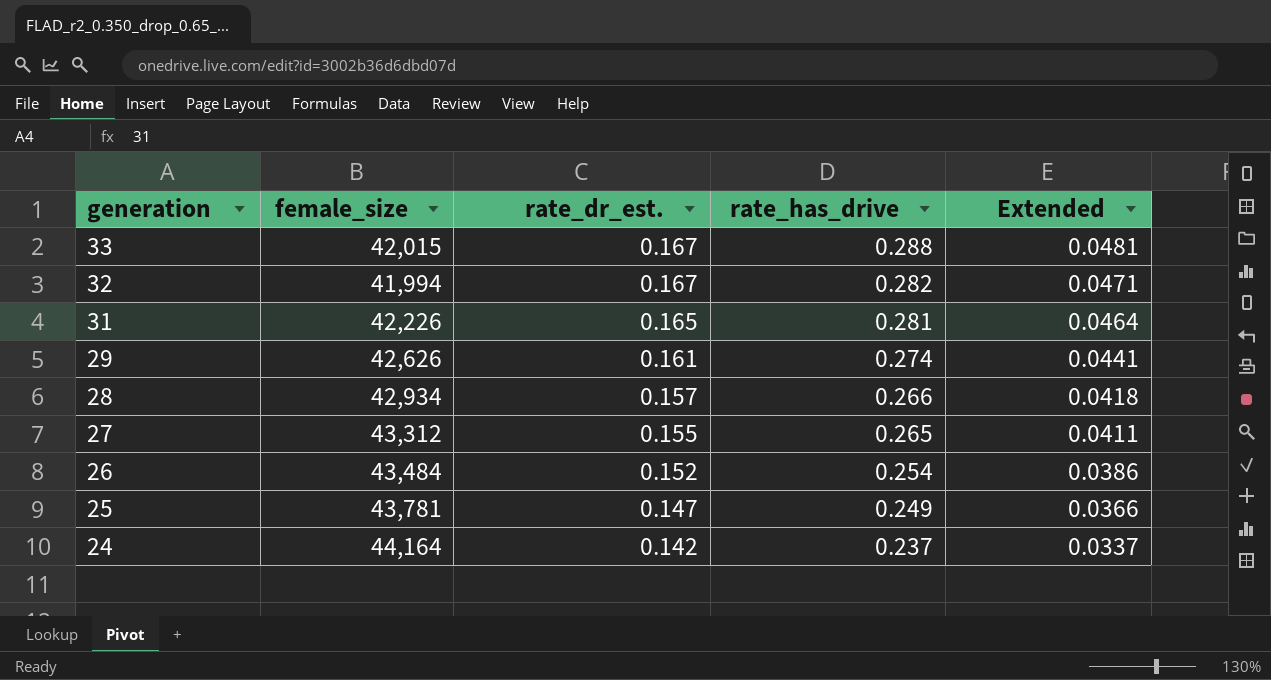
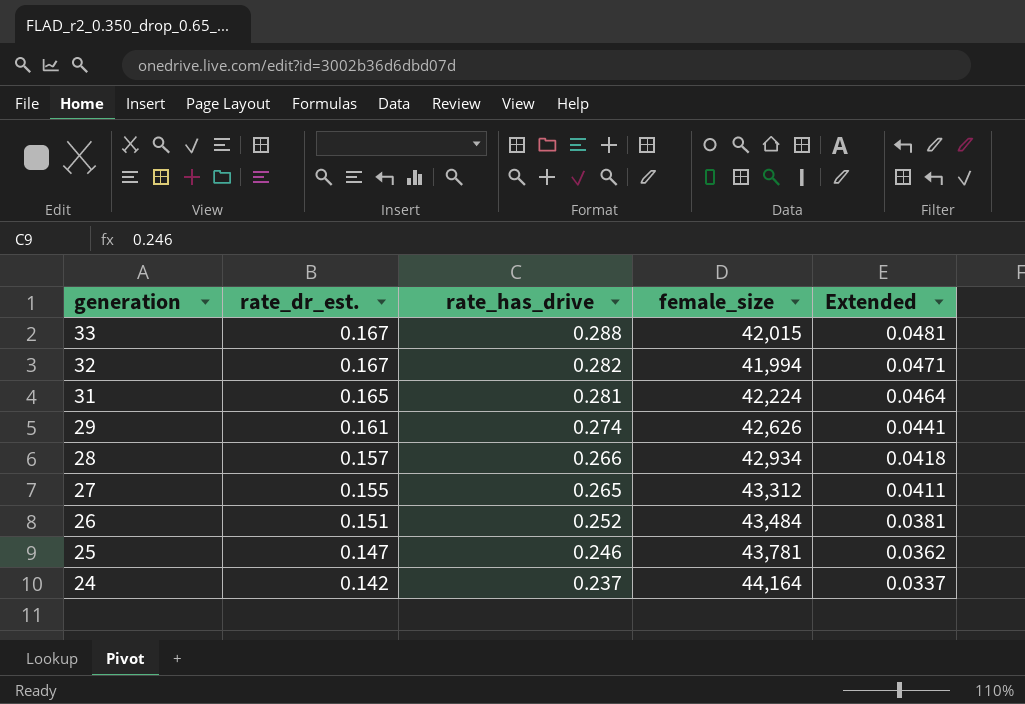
column female_size | position: 2 -> 4
31 | female_size: 42,226 -> 42,224
26 | rate_dr_est.: 0.152 -> 0.151
26 | rate_has_drive: 0.254 -> 0.252
26 | Extended: 0.0386 -> 0.0381
25 | rate_has_drive: 0.249 -> 0.246
25 | Extended: 0.0366 -> 0.0362

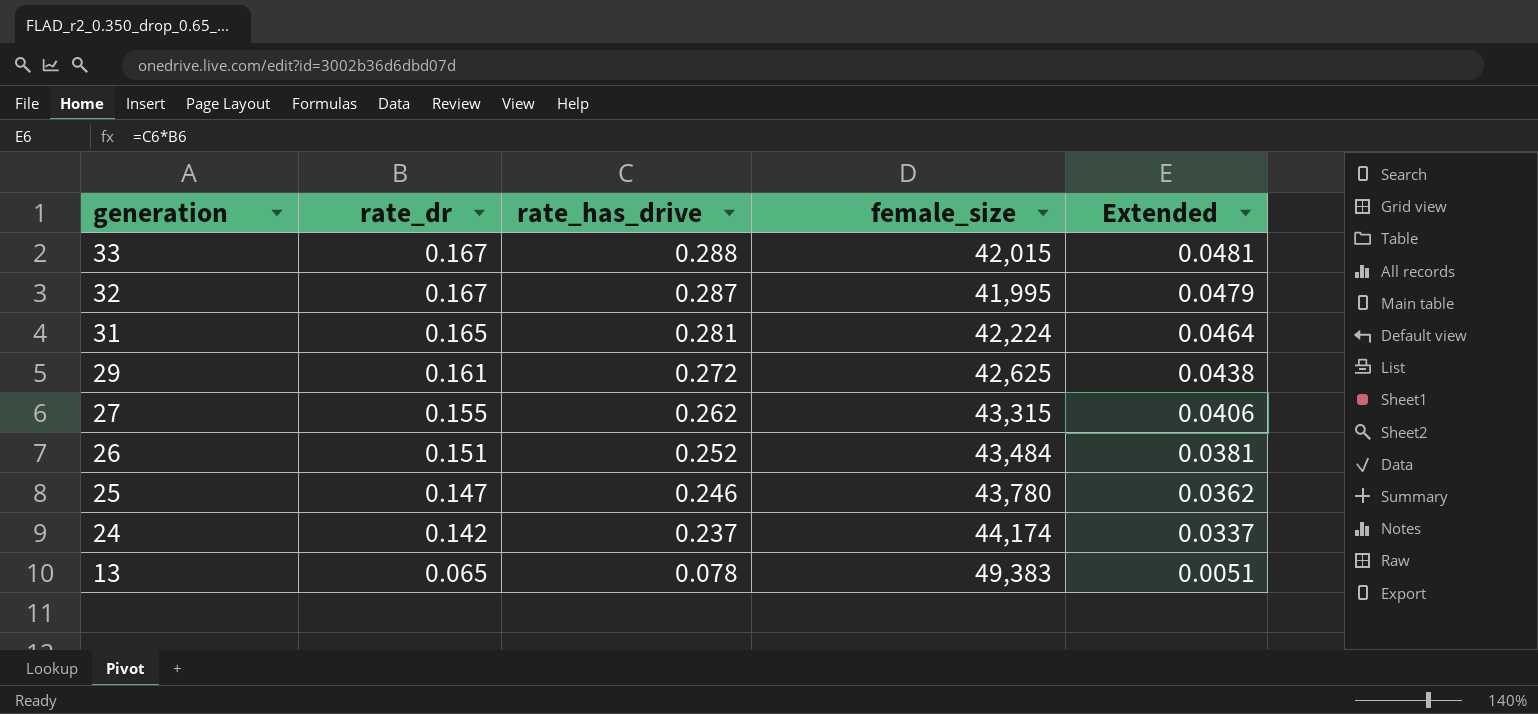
column name: rate_dr_est. -> rate_dr
row 28: 0.157 | 0.266 | 42,934 | 0.0418 -> none
32 | rate_has_drive: 0.282 -> 0.287
32 | female_size: 41,994 -> 41,995
32 | Extended: 0.0471 -> 0.0479
29 | rate_has_drive: 0.274 -> 0.272
29 | female_size: 42,626 -> 42,625
29 | Extended: 0.0441 -> 0.0438
27 | rate_has_drive: 0.265 -> 0.262
27 | female_size: 43,312 -> 43,315
27 | Extended: 0.0411 -> 0.0406
25 | female_size: 43,781 -> 43,780
24 | female_size: 44,164 -> 44,174
row 13: none -> 0.065 | 0.078 | 49,383 | 0.0051

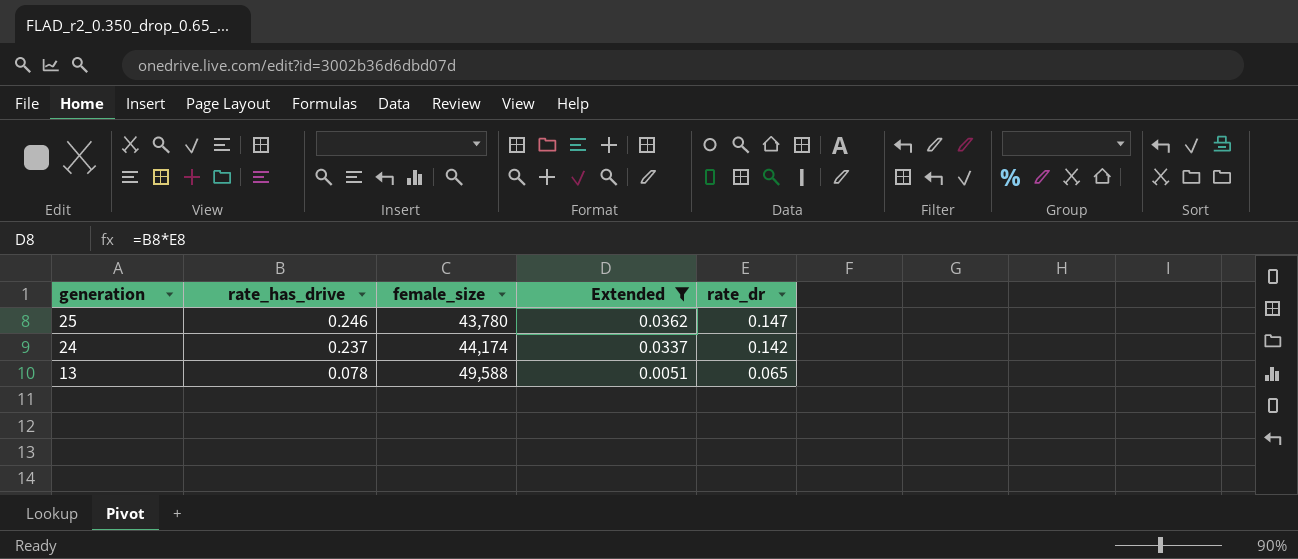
filter: none -> Extended <= 0.0362
column rate_dr | position: 2 -> 5
13 | female_size: 49,383 -> 49,588

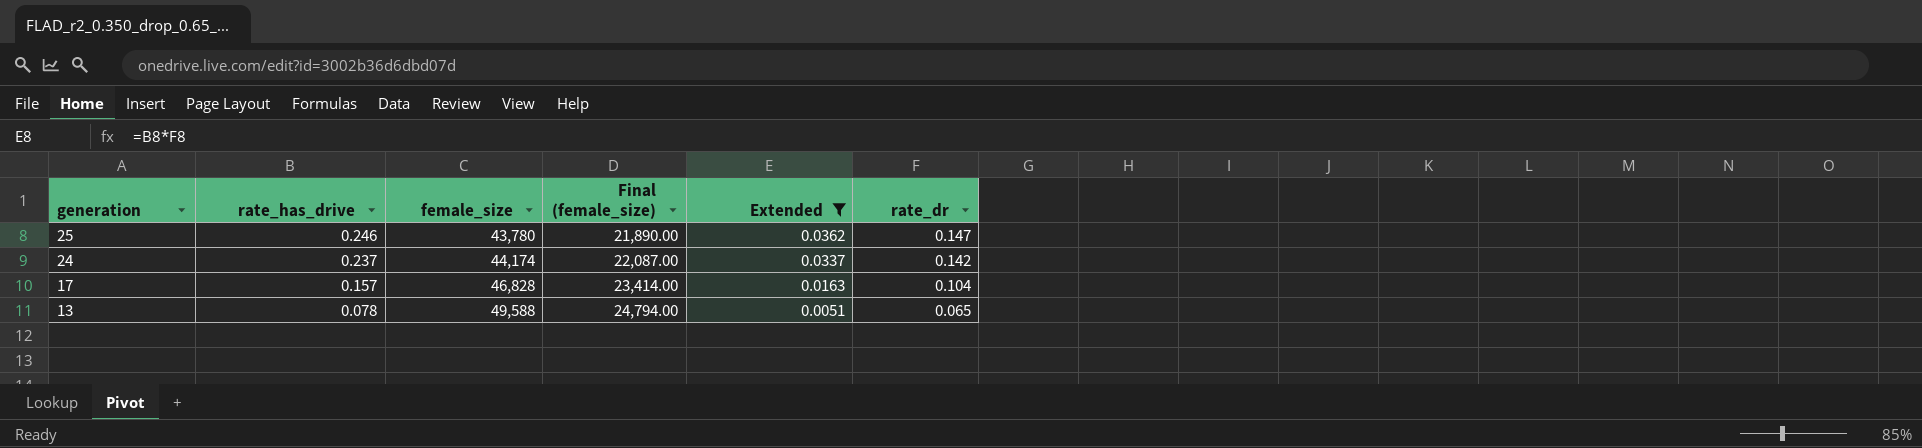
column Final (female_size) | formula: none -> [female_size] * 0.5
row 17: none -> 0.157 | 46,828 | 23,414.00 | 0.0163 | 0.104

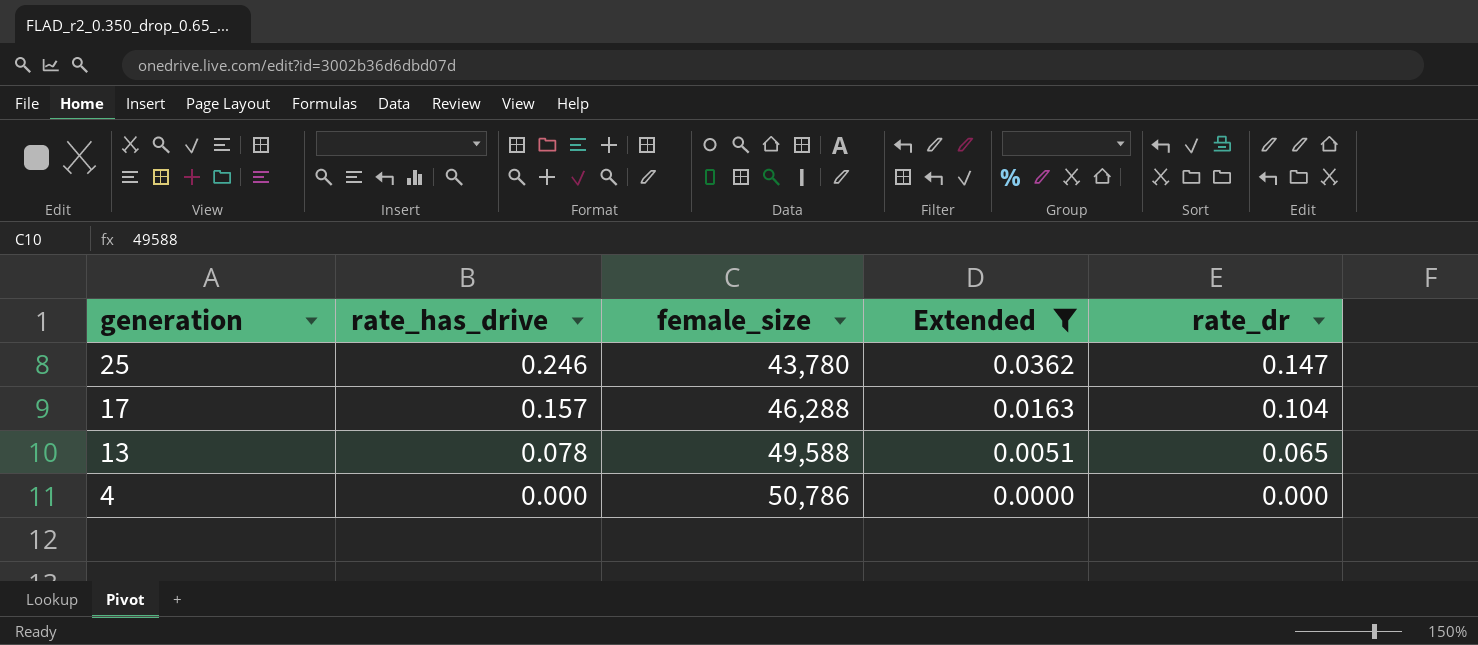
column Final (female_size) | formula: [female_size] * 0.5 -> none
row 24: 0.237 | 44,174 | 22,087.00 | 0.0337 | 0.142 -> none
17 | female_size: 46,828 -> 46,288
row 4: none -> 0.000 | 50,786 | 0.0000 | 0.000

